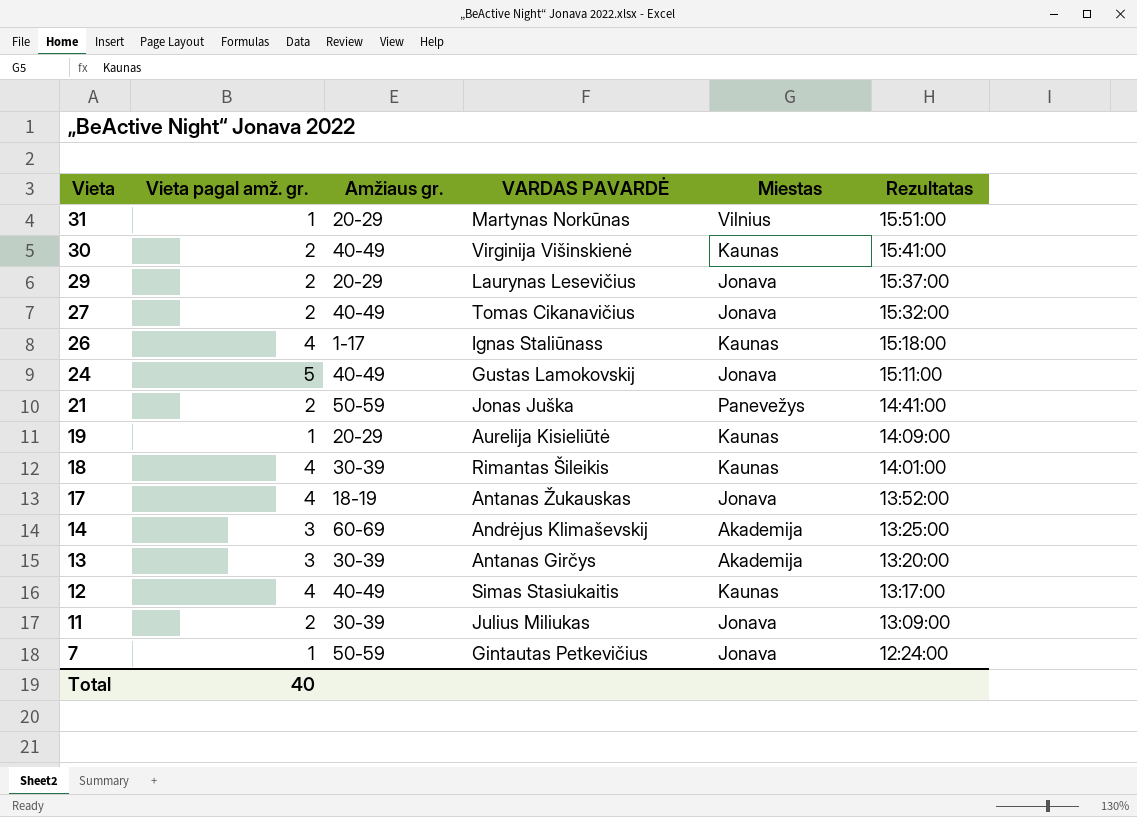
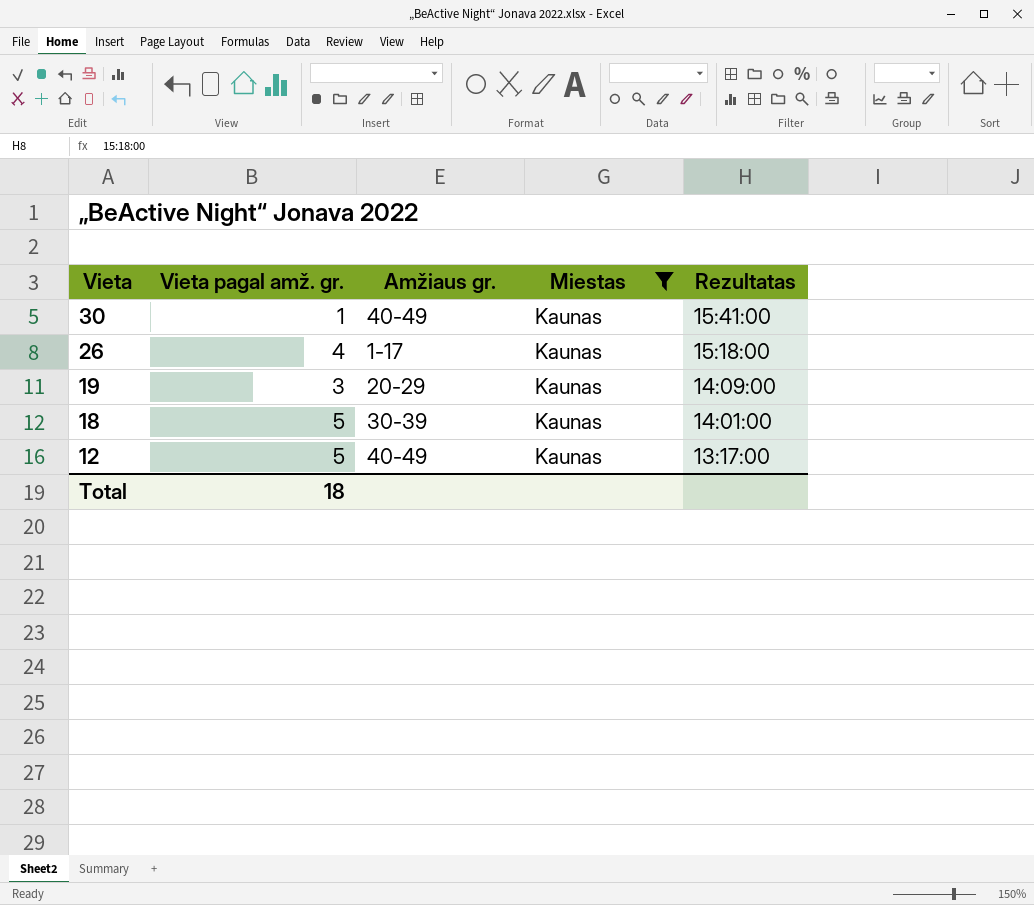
filter: none -> Miestas = Kaunas
column VARDAS PAVARDĖ | position: 4 -> none
30 | Vieta pagal amž. gr.: 2 -> 1
19 | Vieta pagal amž. gr.: 1 -> 3
18 | Vieta pagal amž. gr.: 4 -> 5
12 | Vieta pagal amž. gr.: 4 -> 5
Total | Vieta pagal amž. gr.: 40 -> 18

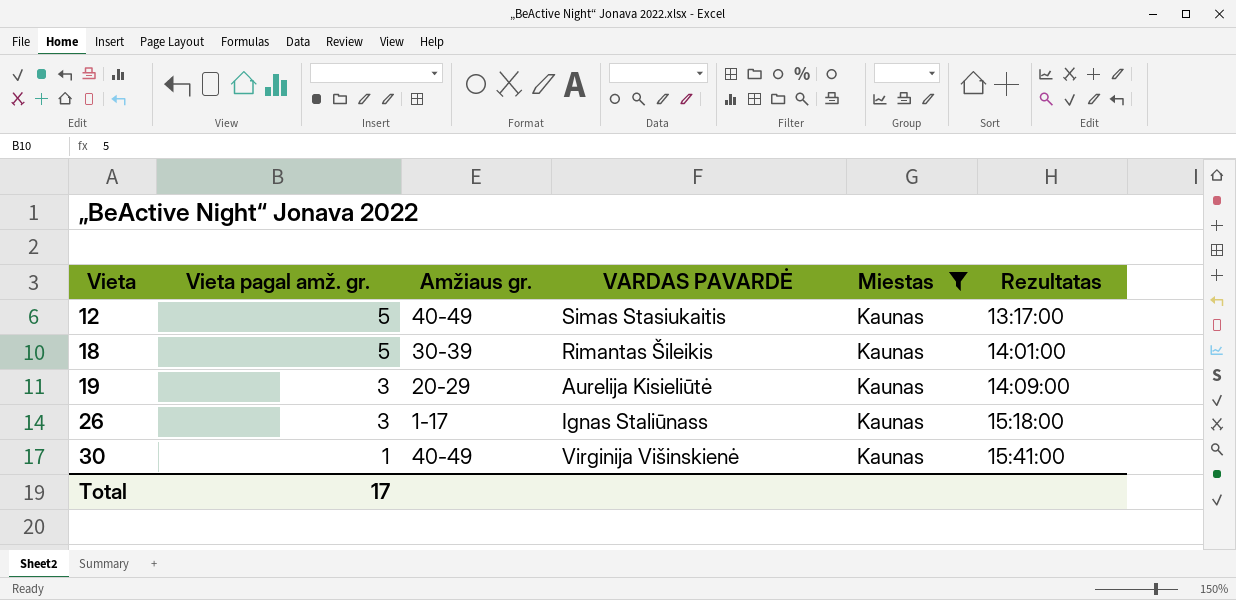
row order: Vieta descending -> Vieta ascending
column VARDAS PAVARDĖ | position: none -> 4
26 | Vieta pagal amž. gr.: 4 -> 3
Total | Vieta pagal amž. gr.: 18 -> 17

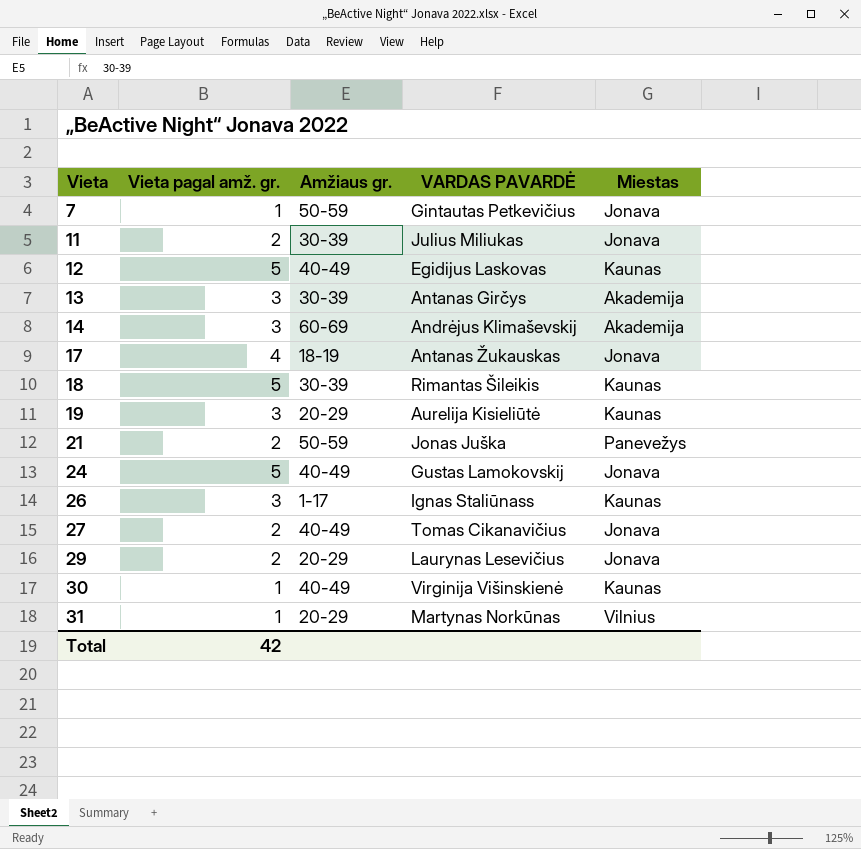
filter: Miestas = Kaunas -> none
column Rezultatas | position: 6 -> none
12 | VARDAS PAVARDĖ: Simas Stasiukaitis -> Egidijus Laskovas
Total | Vieta pagal amž. gr.: 17 -> 42

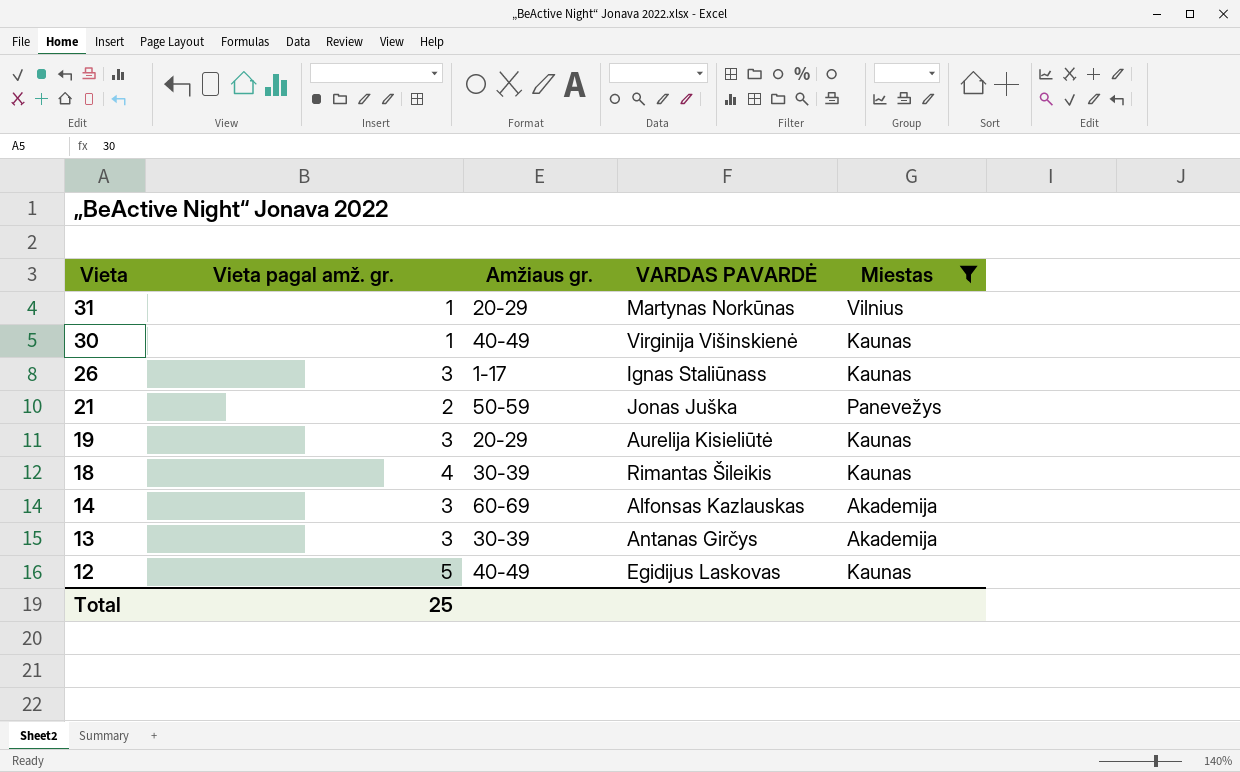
filter: none -> Miestas != Jonava
row order: Vieta ascending -> Vieta descending
18 | Vieta pagal amž. gr.: 5 -> 4
14 | VARDAS PAVARDĖ: Andrėjus Klimaševskij -> Alfonsas Kazlauskas
Total | Vieta pagal amž. gr.: 42 -> 25

